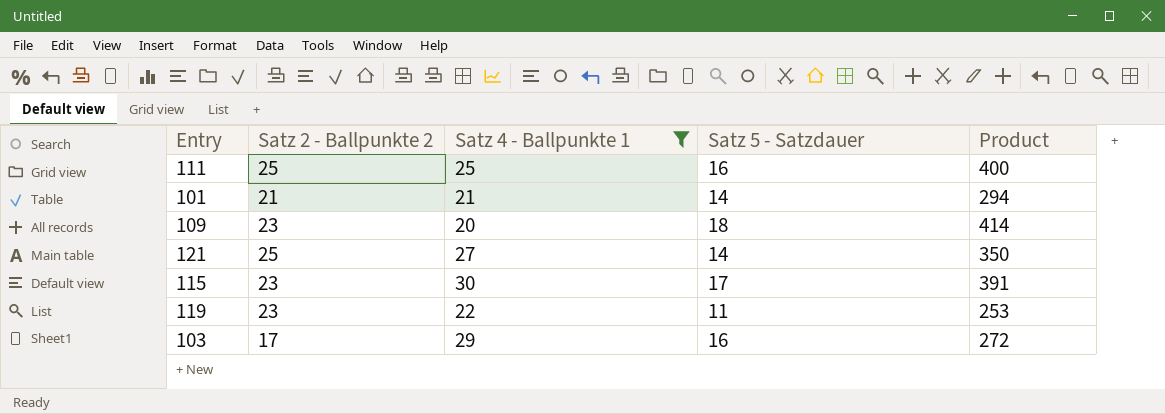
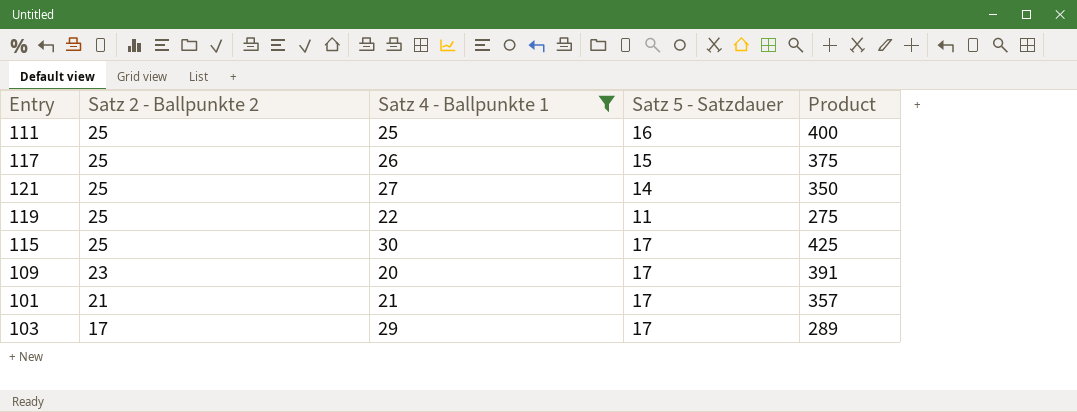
row order: none -> Satz 2 - Ballpunkte 2 descending
row 117: none -> 25 | 26 | 15 | 375
119 | Satz 2 - Ballpunkte 2: 23 -> 25
119 | Product: 253 -> 275
115 | Satz 2 - Ballpunkte 2: 23 -> 25
115 | Product: 391 -> 425
109 | Satz 5 - Satzdauer: 18 -> 17
109 | Product: 414 -> 391
101 | Satz 5 - Satzdauer: 14 -> 17
101 | Product: 294 -> 357
103 | Satz 5 - Satzdauer: 16 -> 17
103 | Product: 272 -> 289

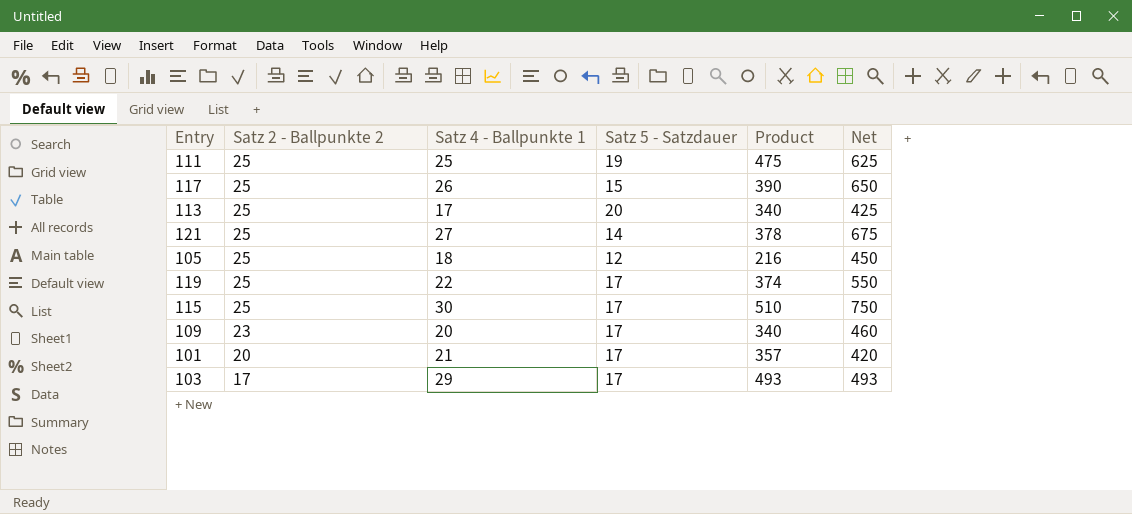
filter: Satz 4 - Ballpunkte 1 >= 20 -> none
column Product | formula: [Satz 2 - Ballpunkte 2] * [Satz 5 - Satzdauer] -> [Satz 4 - Ballpunkte 1] * [Satz 5 - Satzdauer]
column Net | formula: none -> [Satz 2 - Ballpunkte 2] * [Satz 4 - Ballpunkte 1]
111 | Satz 5 - Satzdauer: 16 -> 19
119 | Satz 5 - Satzdauer: 11 -> 17
101 | Satz 2 - Ballpunkte 2: 21 -> 20

